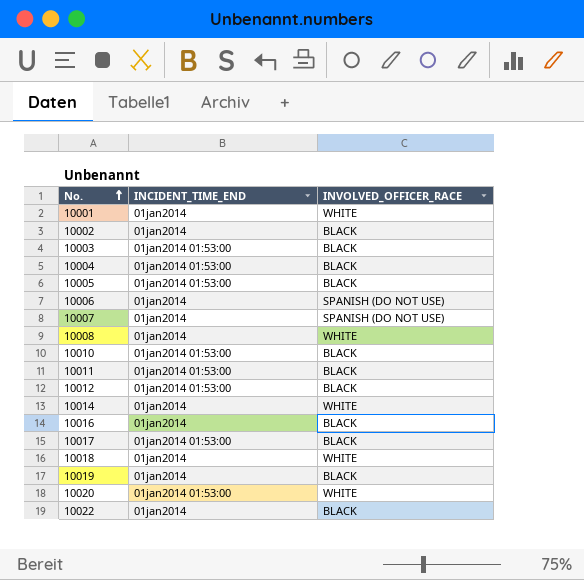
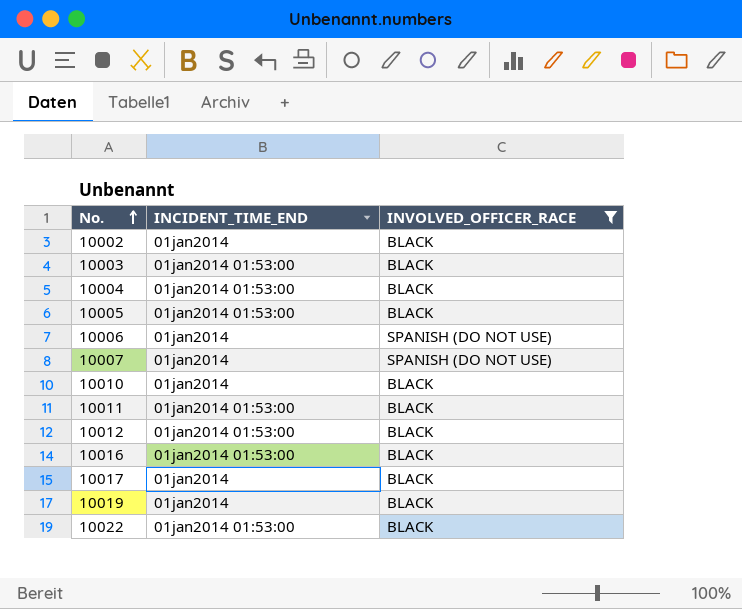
filter: none -> INVOLVED_OFFICER_RACE != WHITE
10010 | INCIDENT_TIME_END: 01jan2014 01:53:00 -> 01jan2014
10016 | INCIDENT_TIME_END: 01jan2014 -> 01jan2014 01:53:00
10017 | INCIDENT_TIME_END: 01jan2014 01:53:00 -> 01jan2014
10022 | INCIDENT_TIME_END: 01jan2014 -> 01jan2014 01:53:00

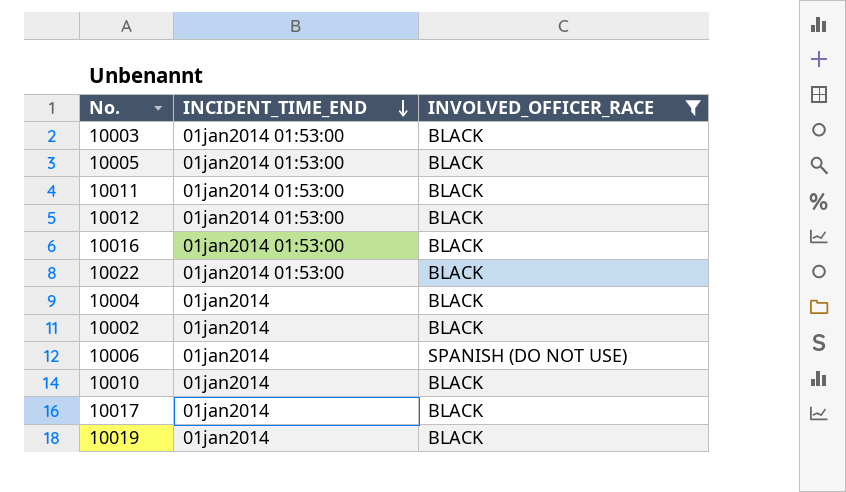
row order: No. ascending -> INCIDENT_TIME_END descending
row 10007: 01jan2014 | SPANISH (DO NOT USE) -> none
10004 | INCIDENT_TIME_END: 01jan2014 01:53:00 -> 01jan2014

